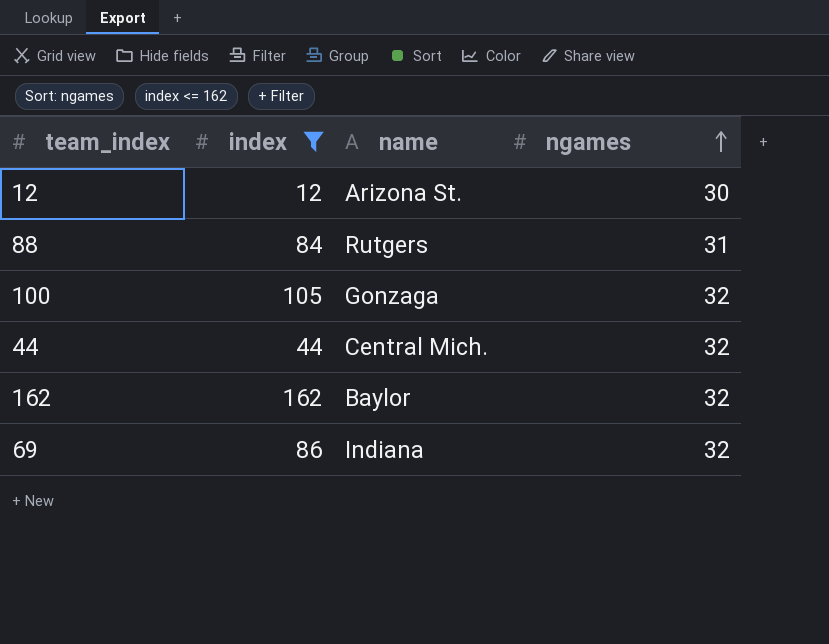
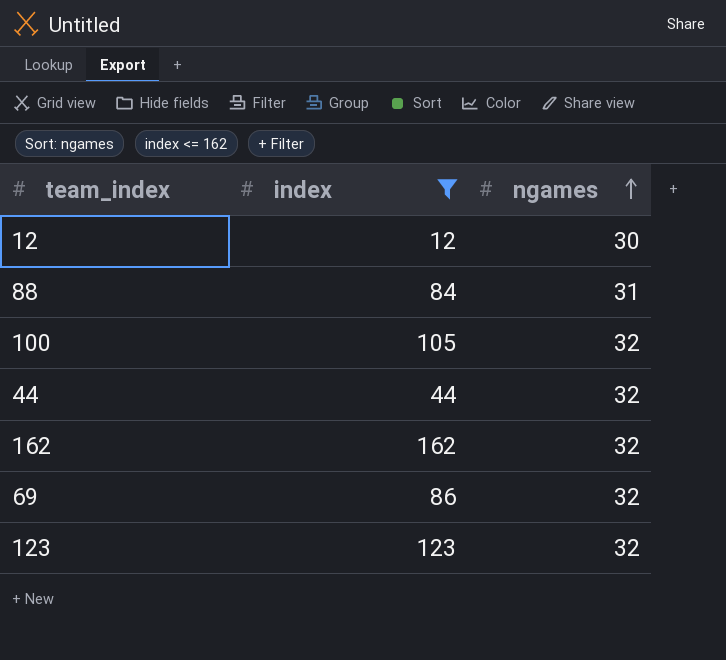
column name | position: 3 -> none
row 123: none -> 123 | 32

